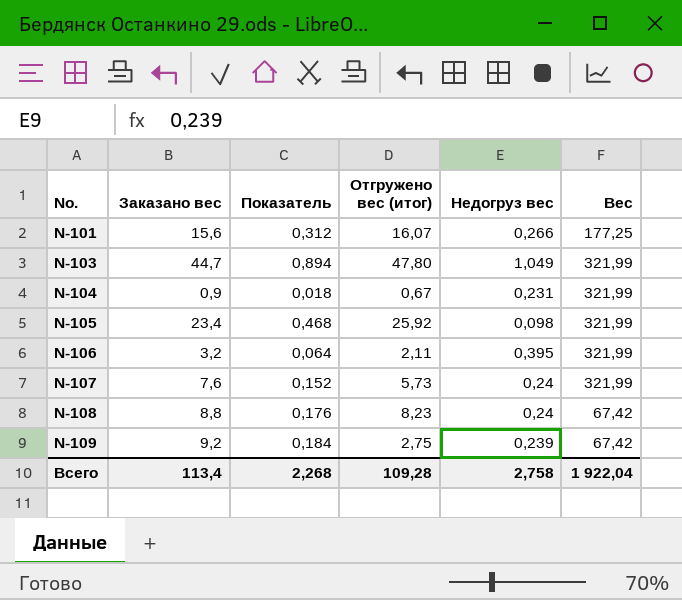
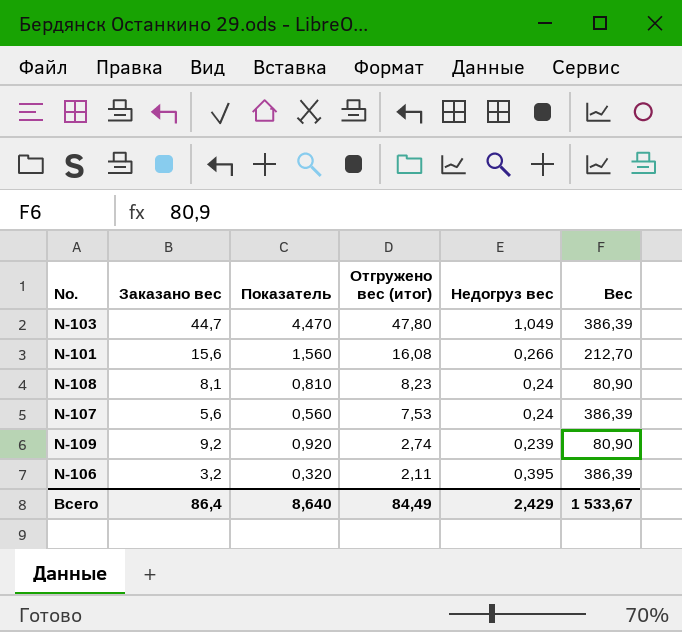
row order: No. ascending -> Отгружено вес (итог) descending
column Показатель | formula: [Заказано вес] * 0,02 -> [Заказано вес] * 0,1
row N-104: 0,9 | 0,018 | 0,67 | 0,231 | 321,99 -> none
row N-105: 23,4 | 0,468 | 25,92 | 0,098 | 321,99 -> none
N-103 | Вес: 321,99 -> 386,39
N-101 | Отгружено вес (итог): 16,07 -> 16,08
N-101 | Вес: 177,25 -> 212,70
N-108 | Заказано вес: 8,8 -> 8,1
N-108 | Вес: 67,42 -> 80,90
N-107 | Заказано вес: 7,6 -> 5,6
N-107 | Отгружено вес (итог): 5,73 -> 7,53
N-107 | Вес: 321,99 -> 386,39
N-109 | Отгружено вес (итог): 2,75 -> 2,74
N-109 | Вес: 67,42 -> 80,90
N-106 | Вес: 321,99 -> 386,39
Всего | Заказано вес: 113,4 -> 86,4
Всего | Показатель: 2,268 -> 8,640
Всего | Отгружено вес (итог): 109,28 -> 84,49
Всего | Недогруз вес: 2,758 -> 2,429
Всего | Вес: 1 922,04 -> 1 533,67

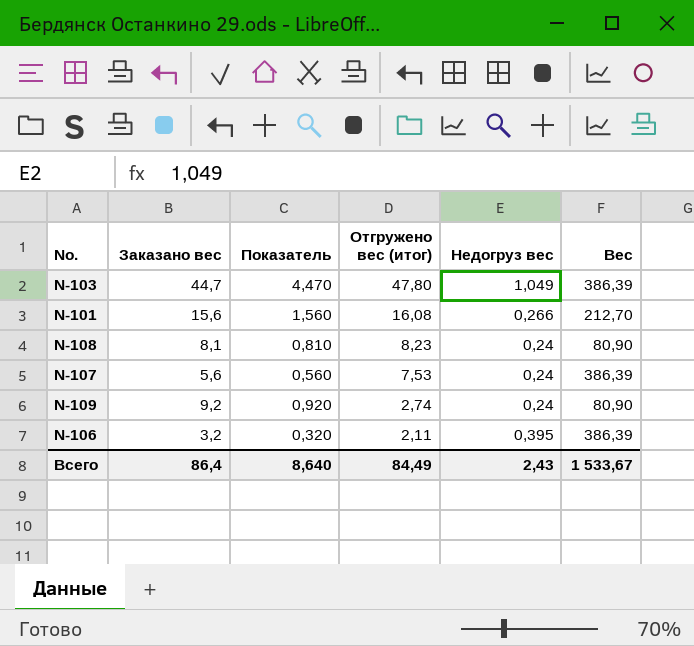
N-109 | Недогруз вес: 0,239 -> 0,24
Всего | Недогруз вес: 2,429 -> 2,43

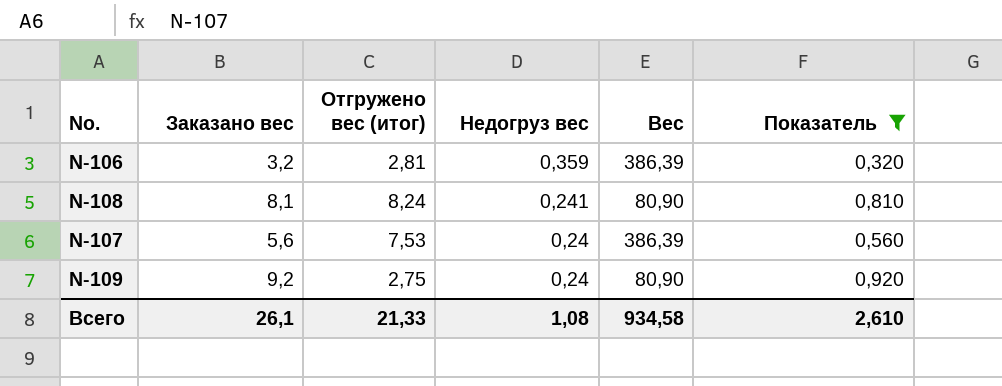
filter: none -> Показатель <= 0,920
row order: Отгружено вес (итог) descending -> Недогруз вес descending
column Показатель | position: 3 -> 6
N-106 | Отгружено вес (итог): 2,11 -> 2,81
N-106 | Недогруз вес: 0,395 -> 0,359
N-108 | Отгружено вес (итог): 8,23 -> 8,24
N-108 | Недогруз вес: 0,24 -> 0,241
N-109 | Отгружено вес (итог): 2,74 -> 2,75
Всего | Заказано вес: 86,4 -> 26,1
Всего | Отгружено вес (итог): 84,49 -> 21,33
Всего | Недогруз вес: 2,43 -> 1,08
Всего | Вес: 1 533,67 -> 934,58
Всего | Показатель: 8,640 -> 2,610

